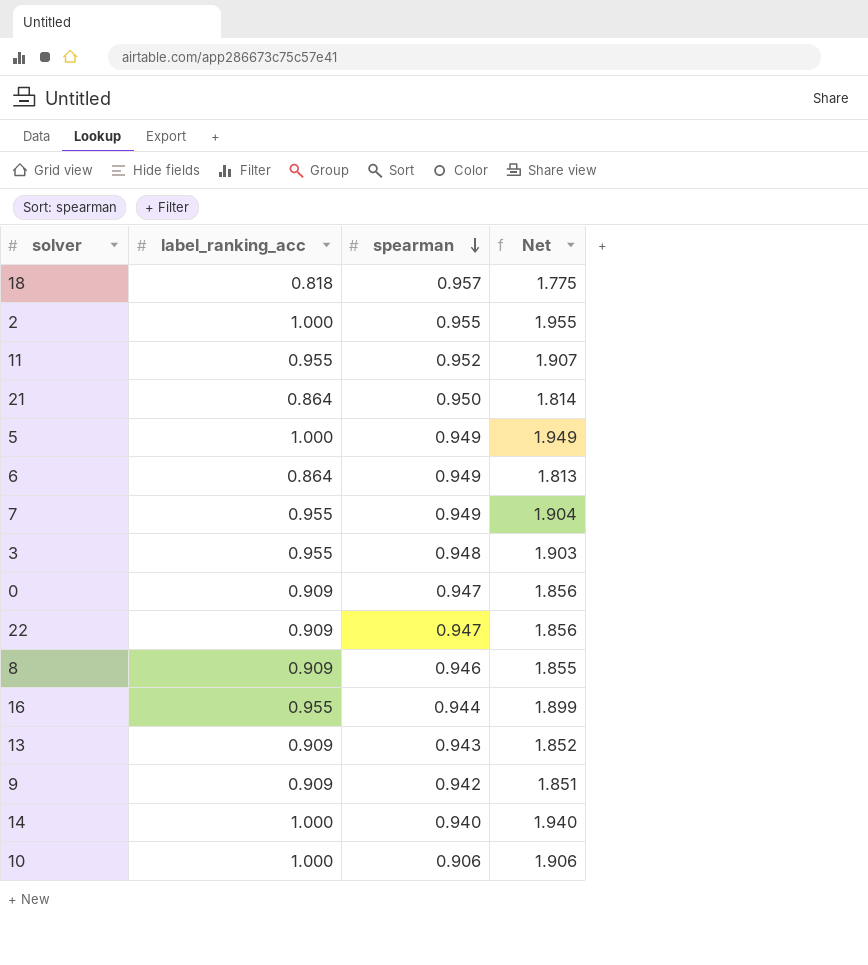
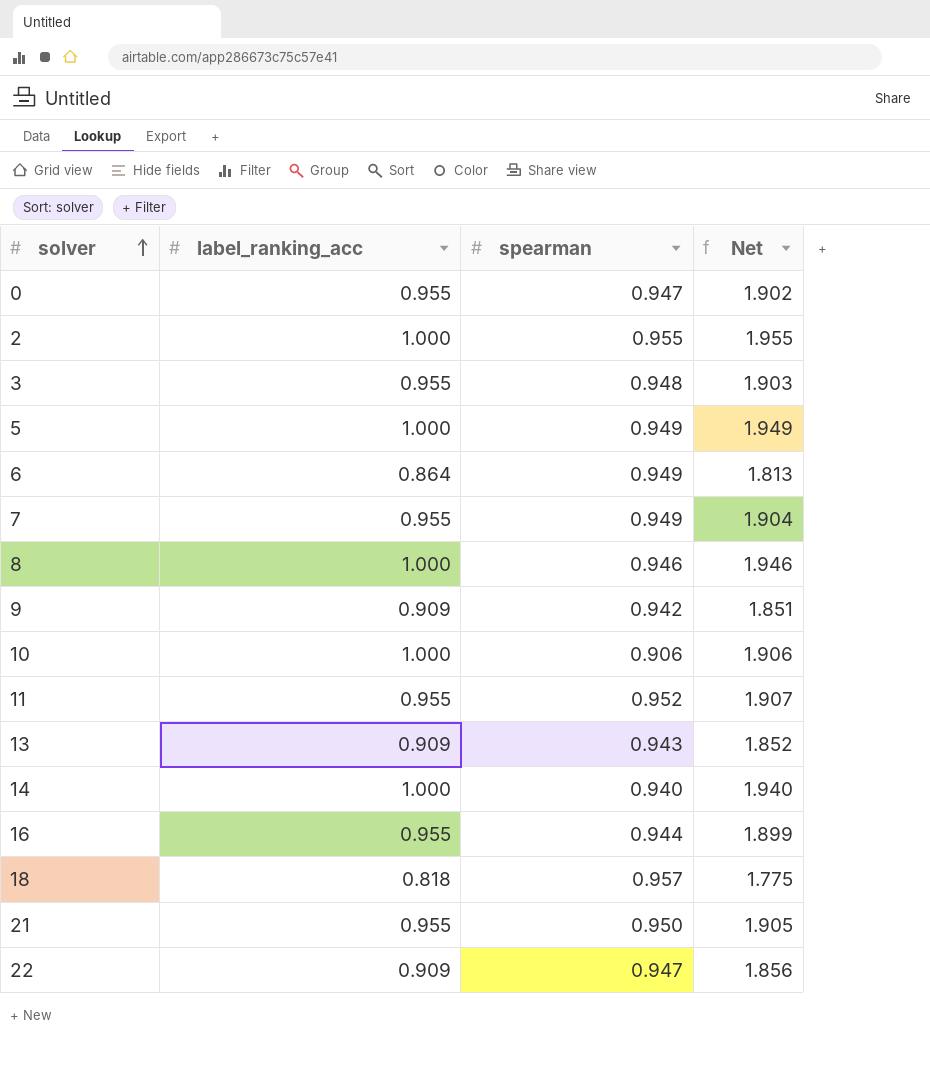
row order: spearman descending -> solver ascending
0 | label_ranking_acc: 0.909 -> 0.955
0 | Net: 1.856 -> 1.902
8 | label_ranking_acc: 0.909 -> 1.000
8 | Net: 1.855 -> 1.946
21 | label_ranking_acc: 0.864 -> 0.955
21 | Net: 1.814 -> 1.905

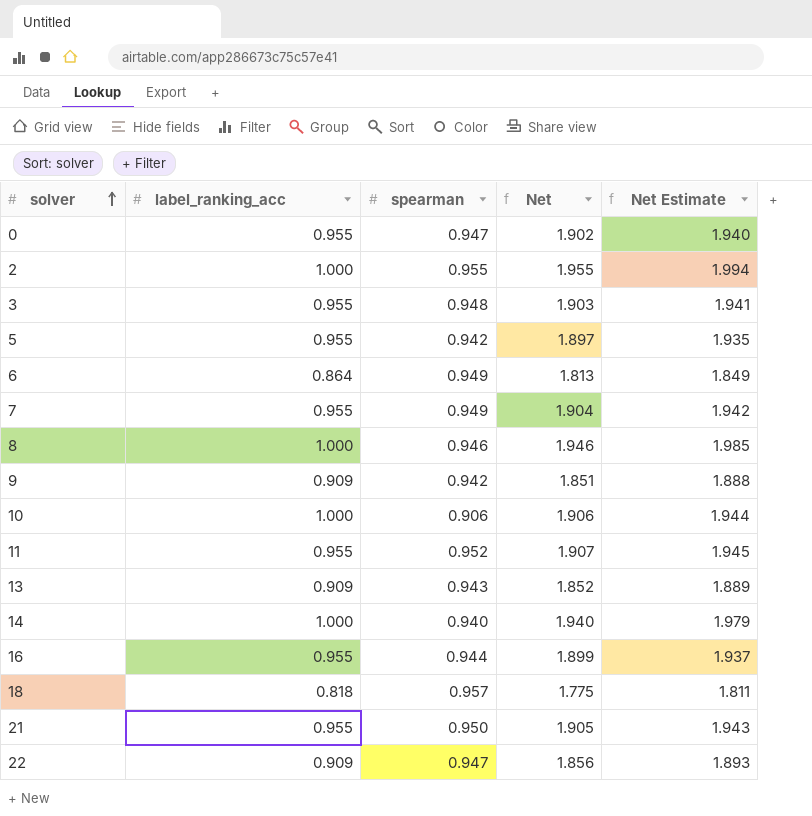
column Net Estimate | formula: none -> [Net] * 1.02
5 | label_ranking_acc: 1.000 -> 0.955
5 | spearman: 0.949 -> 0.942
5 | Net: 1.949 -> 1.897

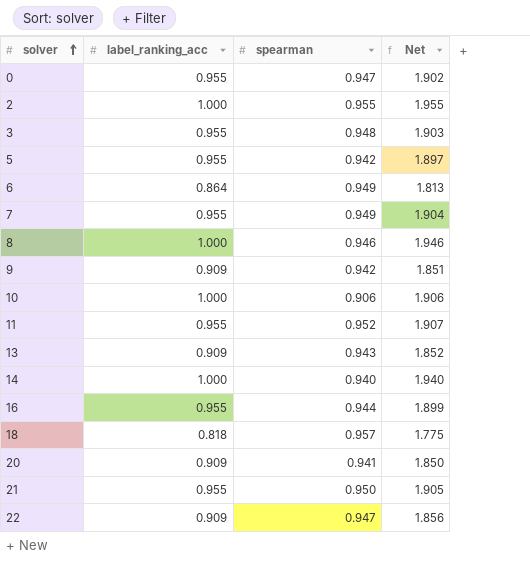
column Net Estimate | formula: [Net] * 1.02 -> none
row 20: none -> 0.909 | 0.941 | 1.850

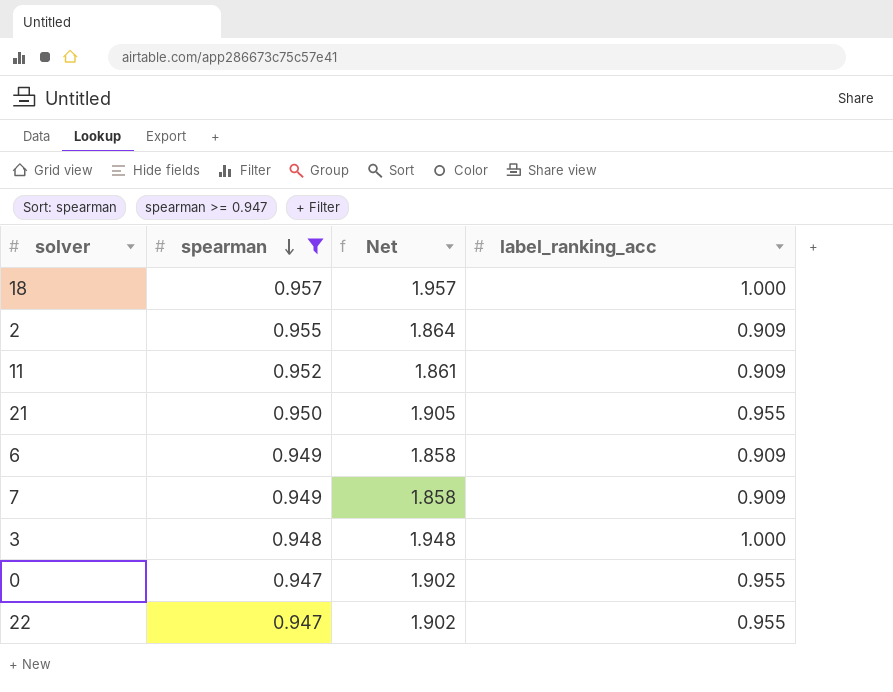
filter: none -> spearman >= 0.947
row order: solver ascending -> spearman descending
column label_ranking_acc | position: 2 -> 4
18 | Net: 1.775 -> 1.957
18 | label_ranking_acc: 0.818 -> 1.000
2 | Net: 1.955 -> 1.864
2 | label_ranking_acc: 1.000 -> 0.909
11 | Net: 1.907 -> 1.861
11 | label_ranking_acc: 0.955 -> 0.909
6 | Net: 1.813 -> 1.858
6 | label_ranking_acc: 0.864 -> 0.909
7 | Net: 1.904 -> 1.858
7 | label_ranking_acc: 0.955 -> 0.909
3 | Net: 1.903 -> 1.948
3 | label_ranking_acc: 0.955 -> 1.000
22 | Net: 1.856 -> 1.902
22 | label_ranking_acc: 0.909 -> 0.955

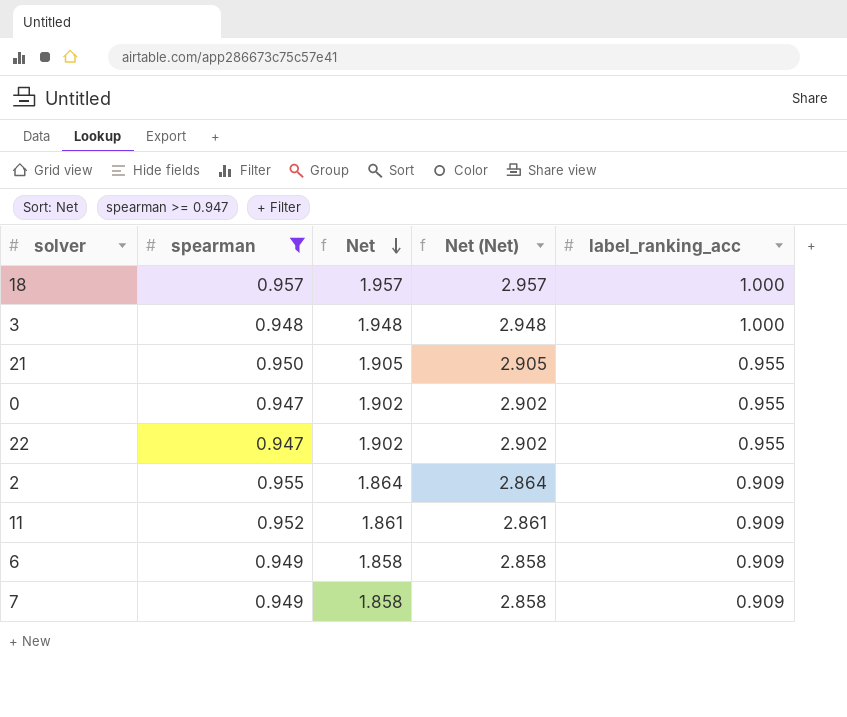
row order: spearman descending -> Net descending
column Net (Net) | formula: none -> [Net] + 1

